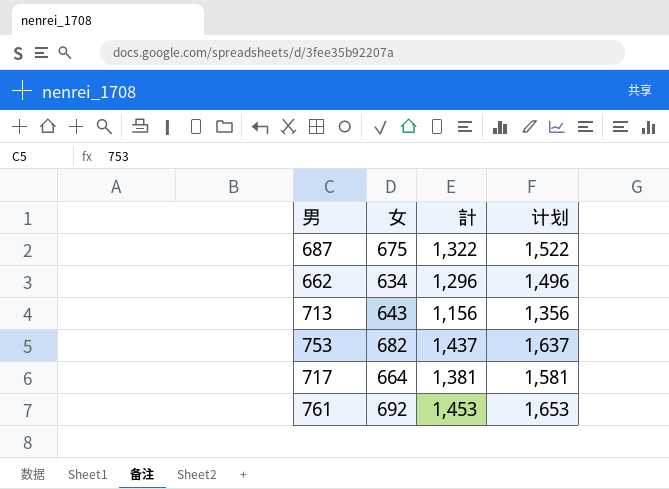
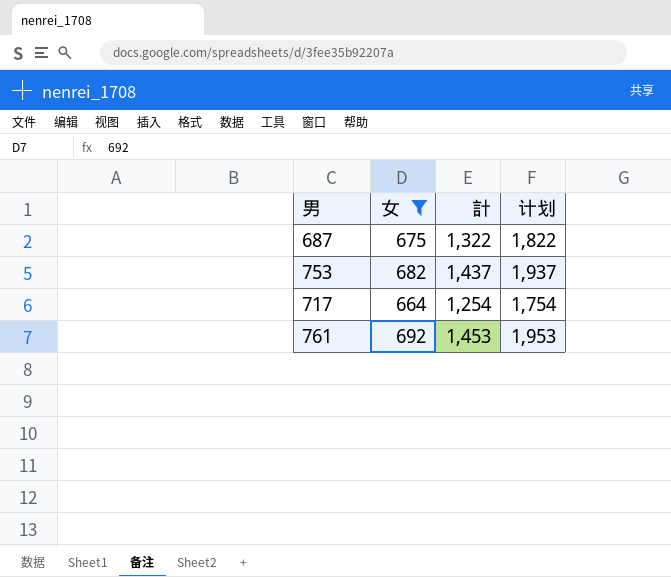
filter: none -> 女 >= 664
column 计划 | formula: [計] + 200 -> [計] + 500
717 | 計: 1,381 -> 1,254

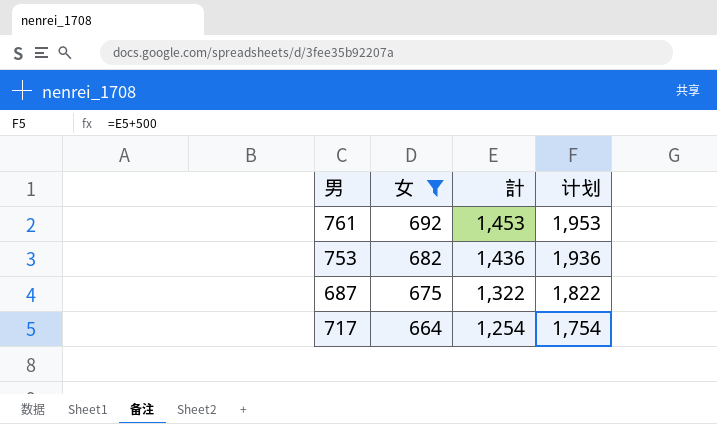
row order: none -> 女 descending
753 | 計: 1,437 -> 1,436
753 | 计划: 1,937 -> 1,936

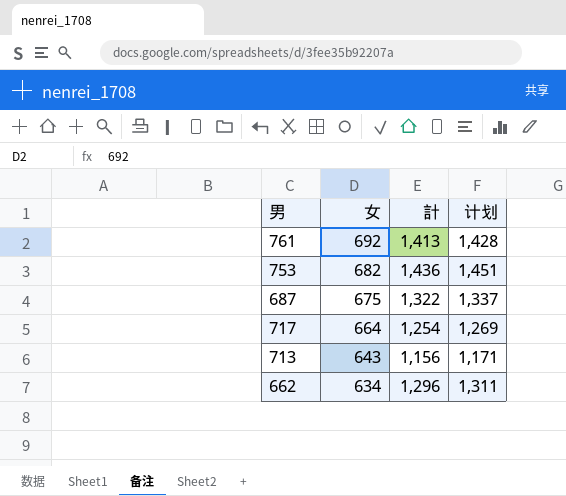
filter: 女 >= 664 -> none
column 计划 | formula: [計] + 500 -> [計] + 15
761 | 計: 1,453 -> 1,413

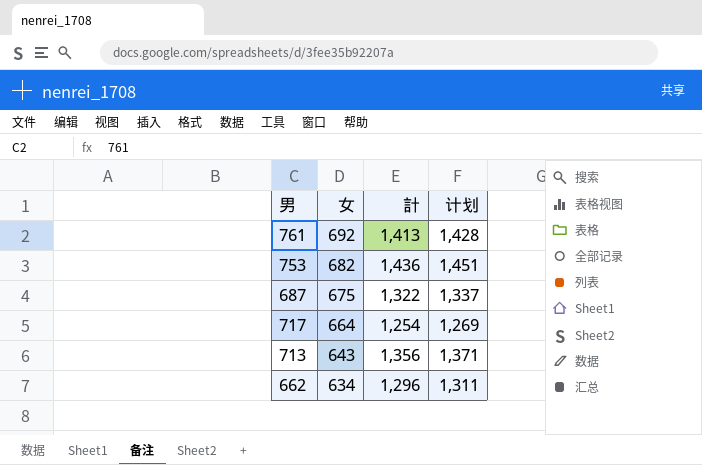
713 | 計: 1,156 -> 1,356
713 | 计划: 1,171 -> 1,371

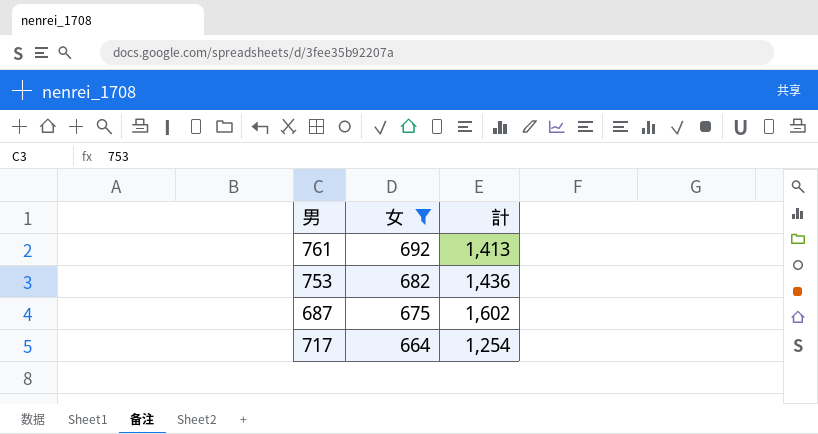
filter: none -> 女 >= 664
column 计划 | formula: [計] + 15 -> none
687 | 計: 1,322 -> 1,602

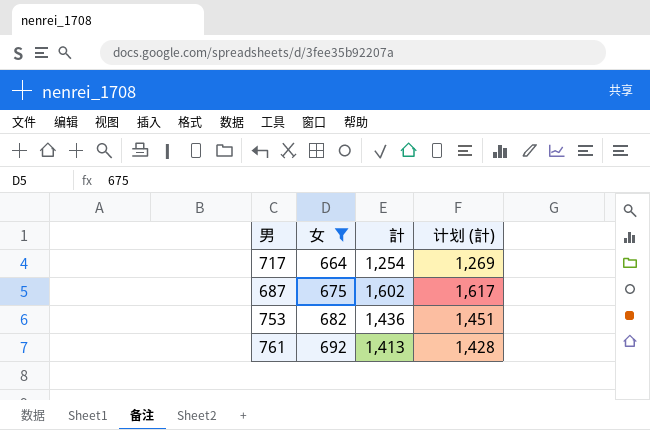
row order: 女 descending -> 女 ascending
column 计划 (計) | formula: none -> [計] + 15

